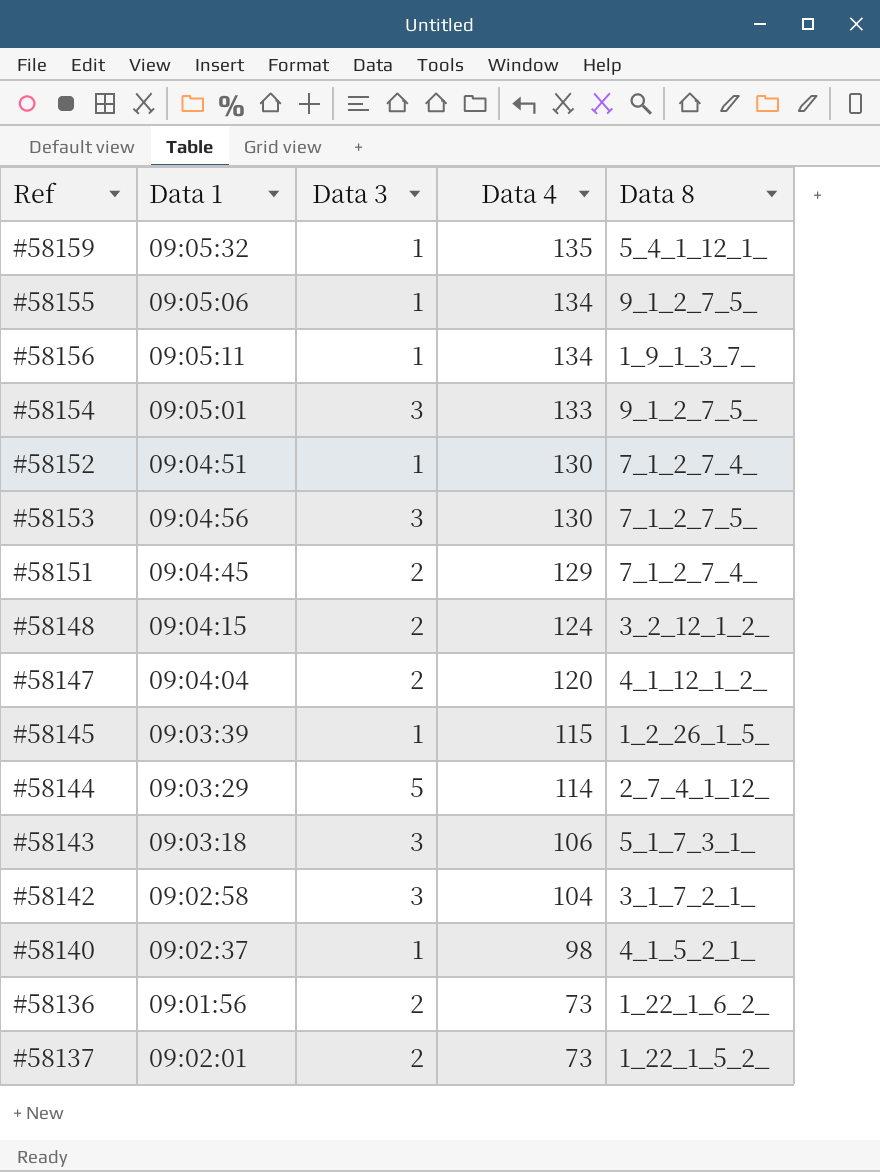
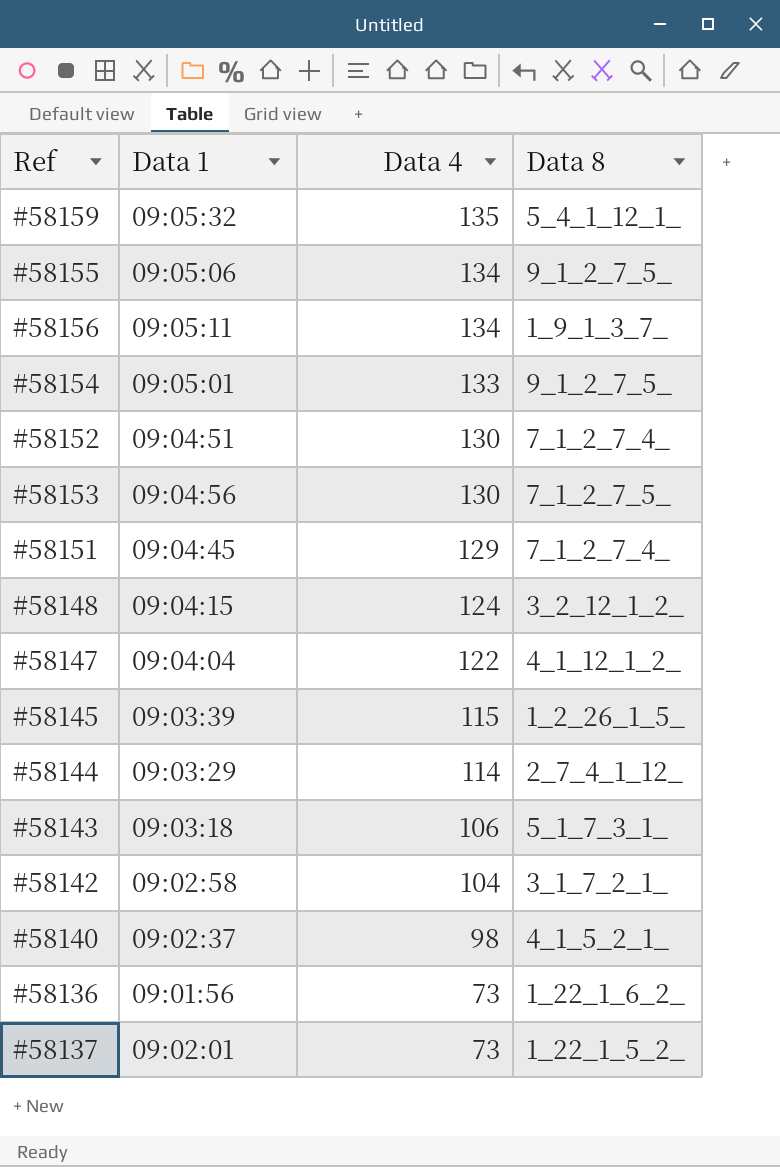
column Data 3 | position: 3 -> none
#58147 | Data 4: 120 -> 122

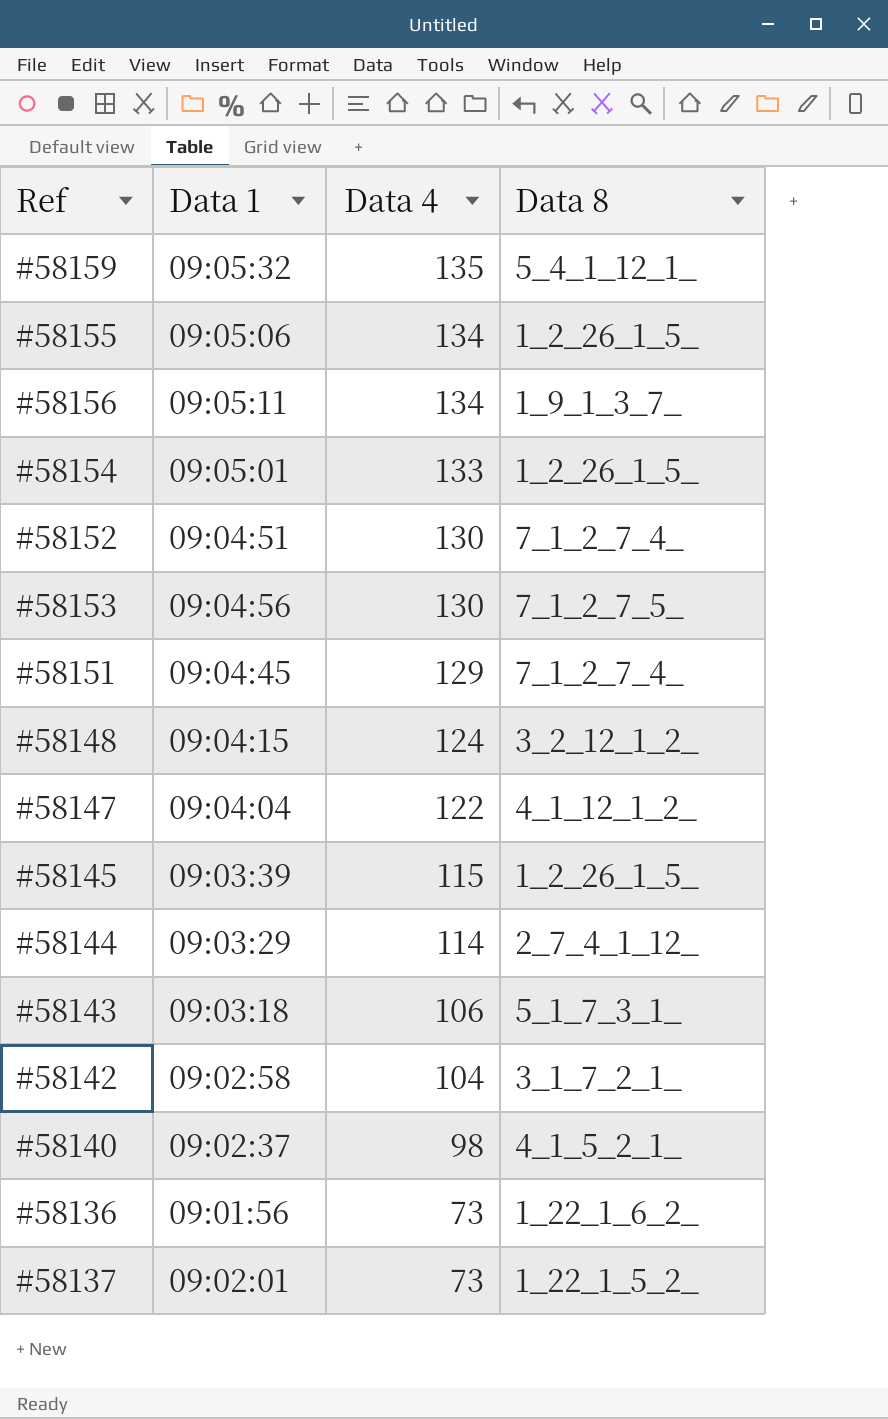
#58155 | Data 8: 9_1_2_7_5_ -> 1_2_26_1_5_
#58154 | Data 8: 9_1_2_7_5_ -> 1_2_26_1_5_

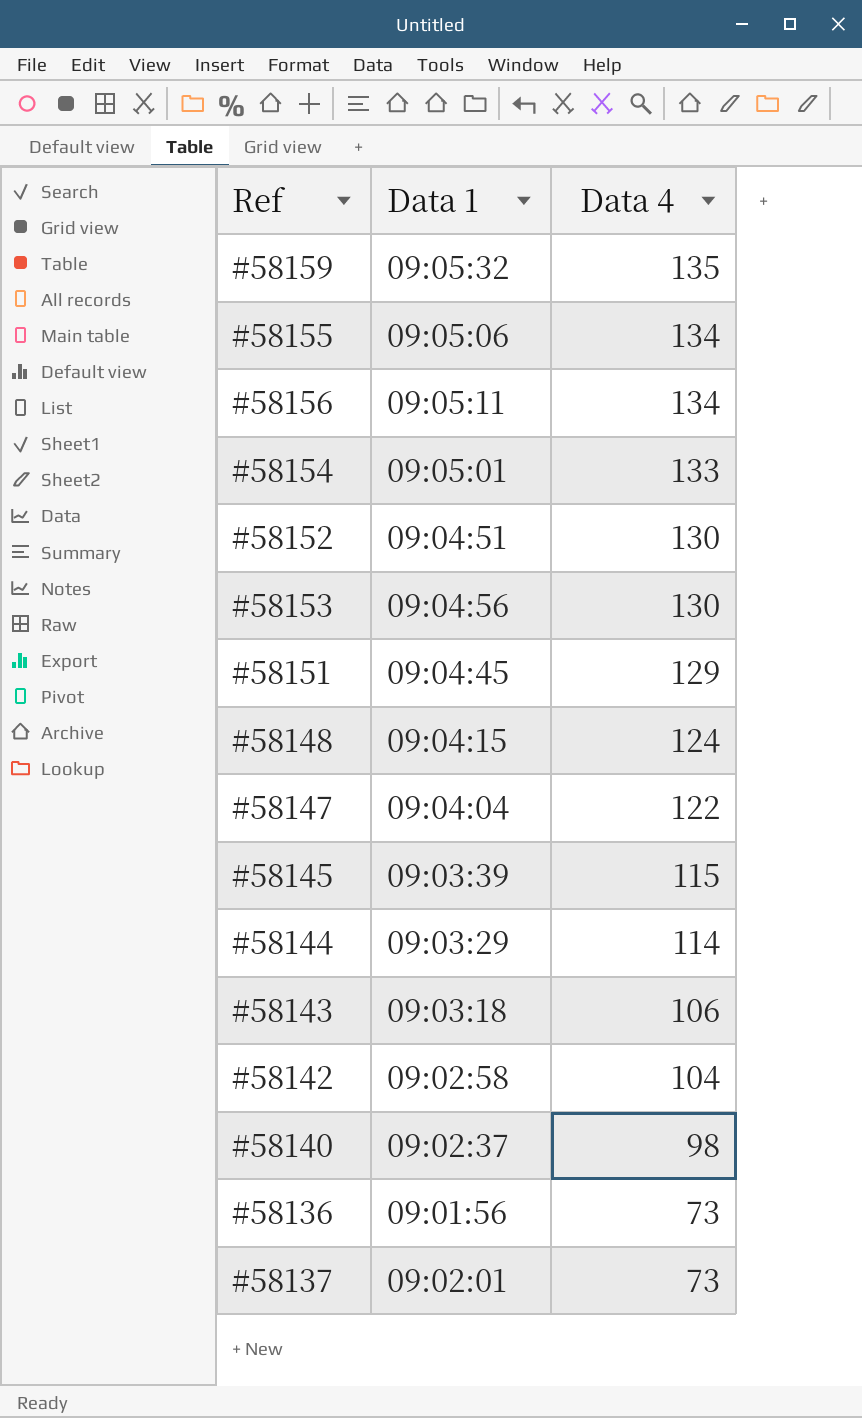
column Data 8 | position: 4 -> none

